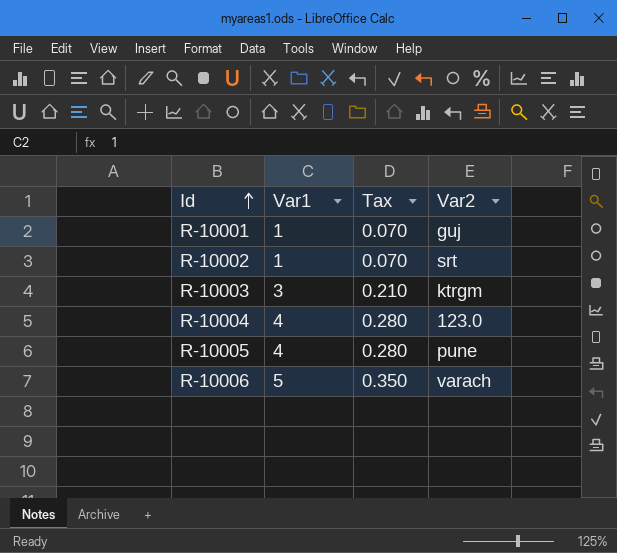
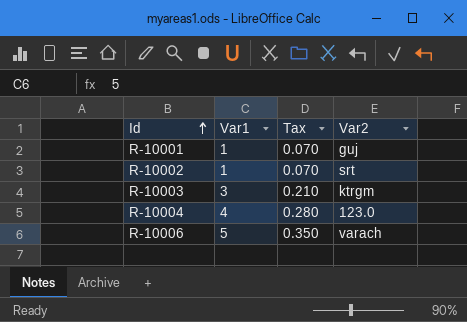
row R-10005: 4 | 0.280 | pune -> none

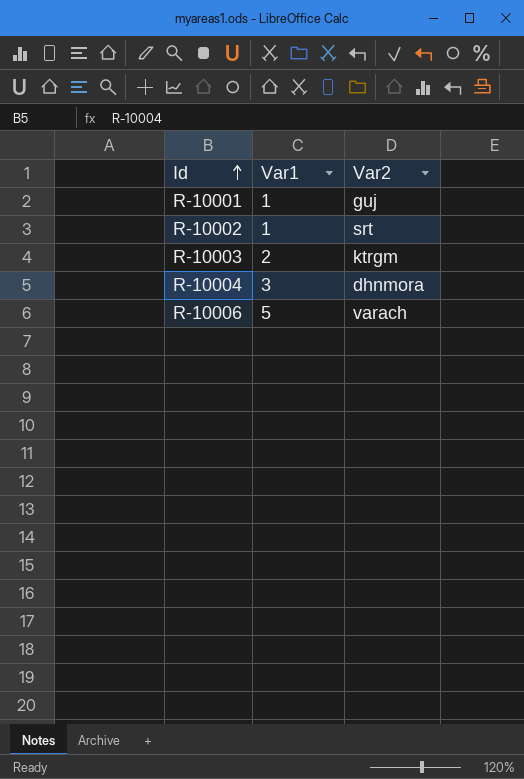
column Tax | formula: [Var1] * 0.07 -> none
R-10003 | Var1: 3 -> 2
R-10004 | Var1: 4 -> 3
R-10004 | Var2: 123.0 -> dhnmora

